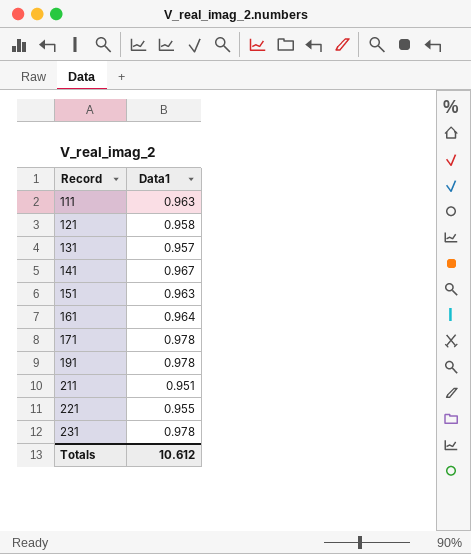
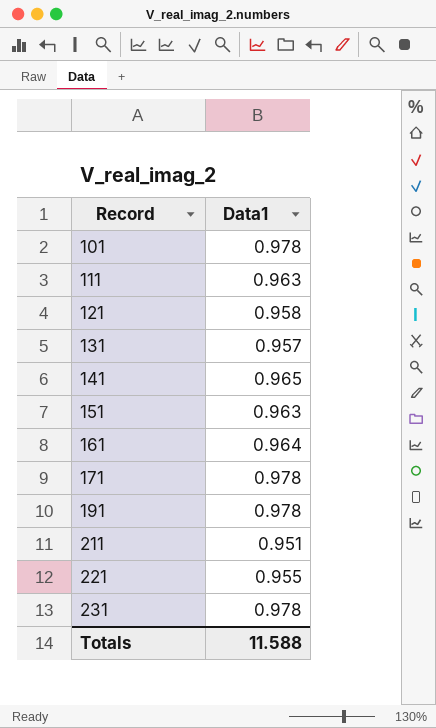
row 101: none -> 0.978
141 | Data1: 0.967 -> 0.965
Totals | Data1: 10.612 -> 11.588

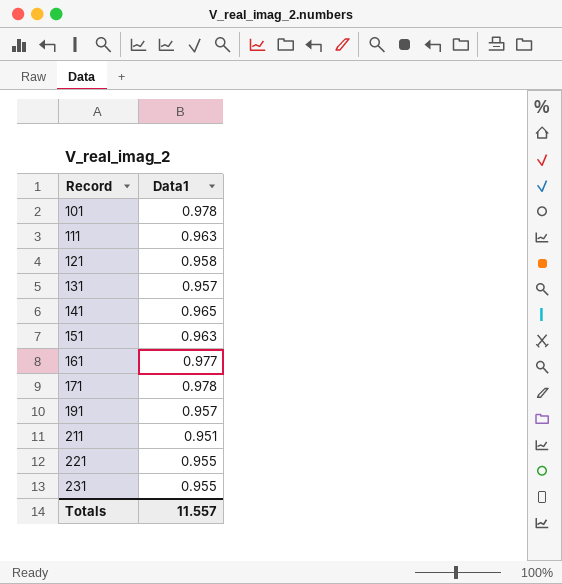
161 | Data1: 0.964 -> 0.977
191 | Data1: 0.978 -> 0.957
231 | Data1: 0.978 -> 0.955
Totals | Data1: 11.588 -> 11.557

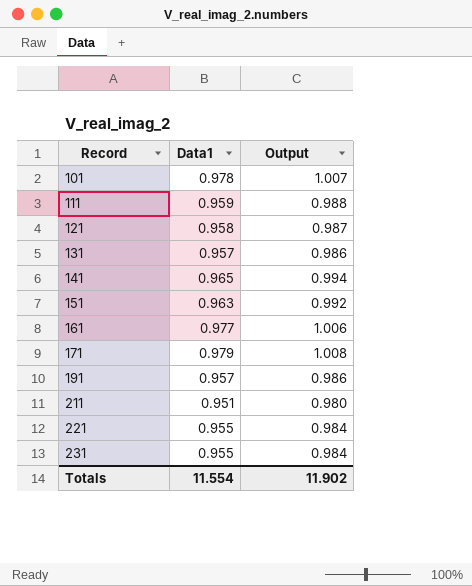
column Output | formula: none -> [Data1] * 1.03
111 | Data1: 0.963 -> 0.959
171 | Data1: 0.978 -> 0.979
Totals | Data1: 11.557 -> 11.554

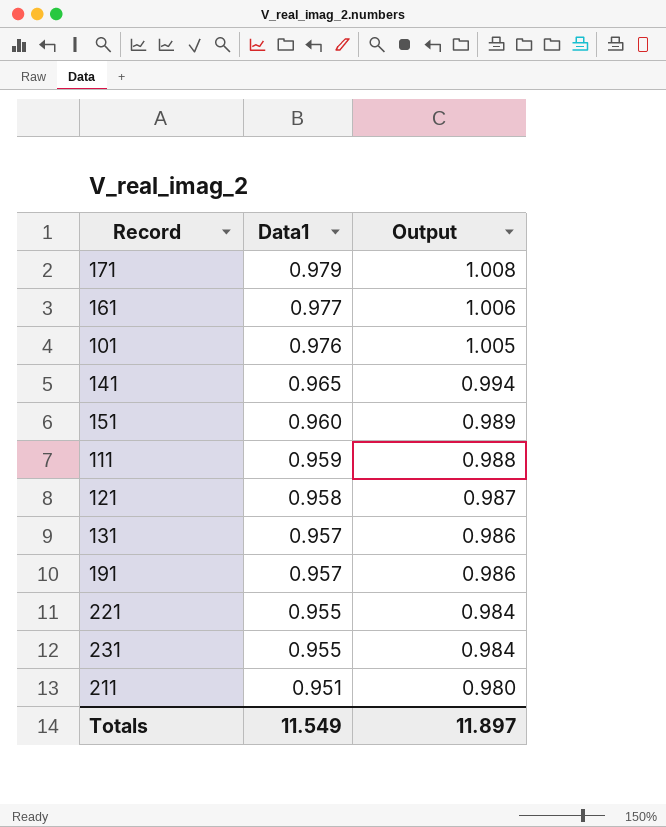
row order: Record ascending -> Data1 descending
101 | Data1: 0.978 -> 0.976
101 | Output: 1.007 -> 1.005
151 | Data1: 0.963 -> 0.960
151 | Output: 0.992 -> 0.989
Totals | Data1: 11.554 -> 11.549
Totals | Output: 11.902 -> 11.897

